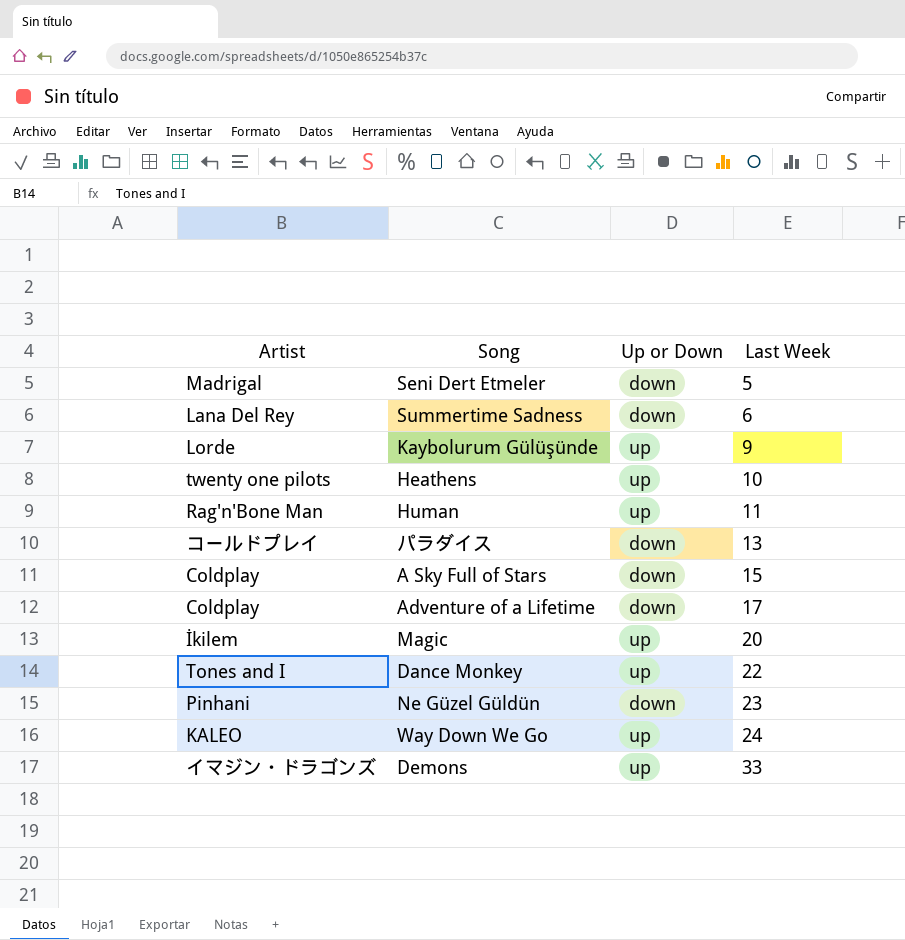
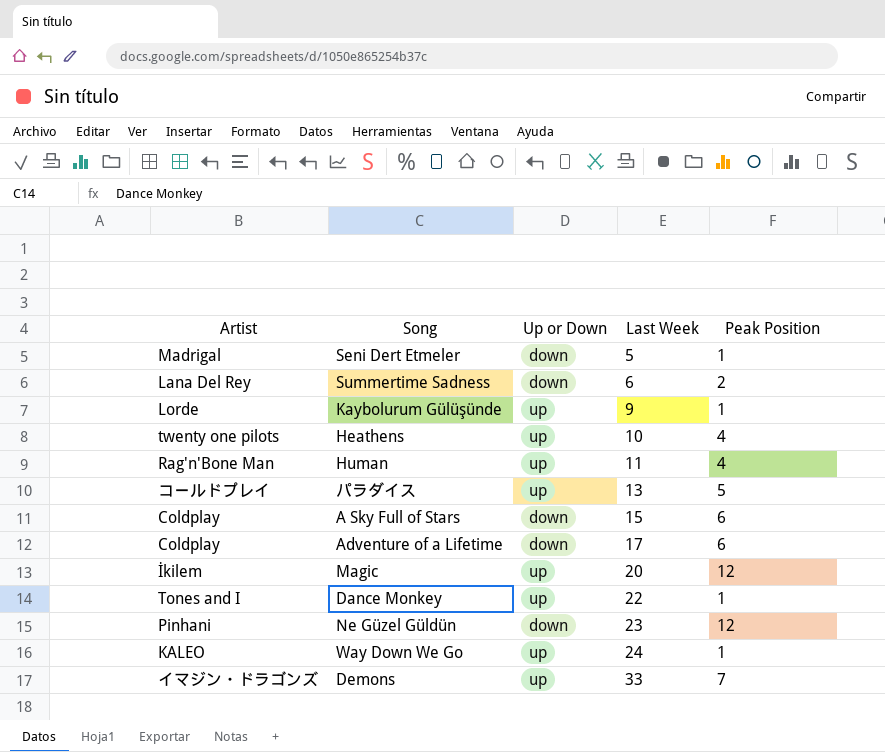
column Peak Position | position: none -> 5
パラダイス | Up or Down: down -> up

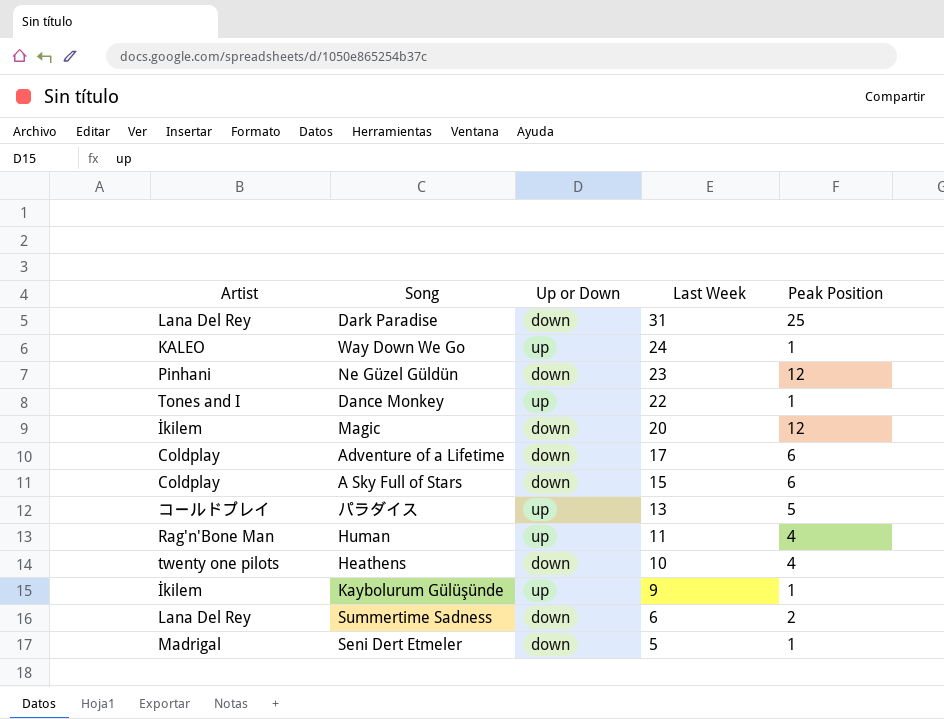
row order: Last Week ascending -> Last Week descending
row Demons: イマジン・ドラゴンズ | up | 33 | 7 -> none
row Dark Paradise: none -> Lana Del Rey | down | 31 | 25
Magic | Up or Down: up -> down
Heathens | Up or Down: up -> down
Kaybolurum Gülüşünde | Artist: Lorde -> İkilem

